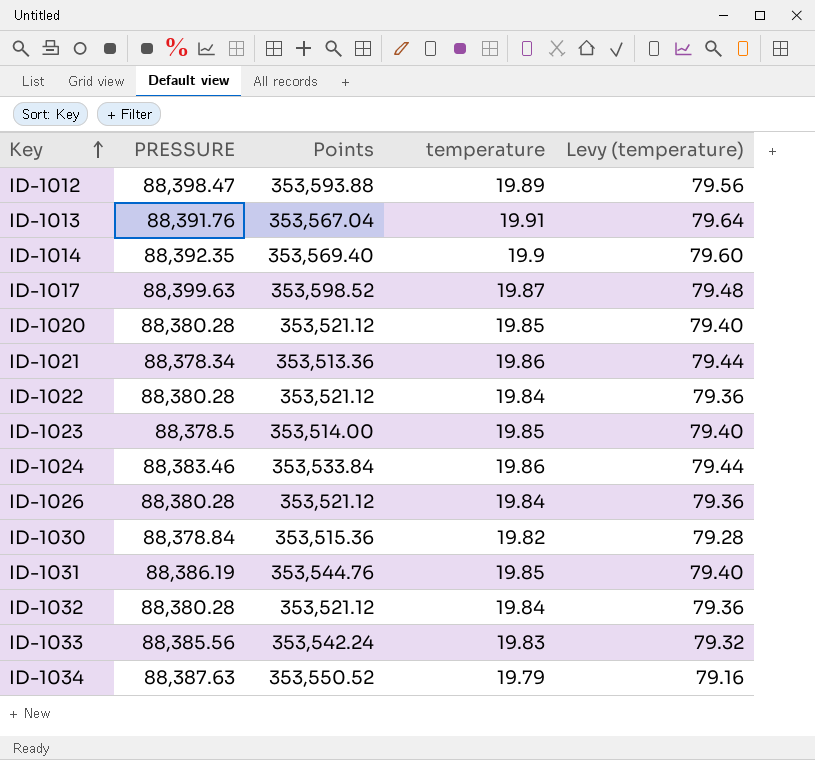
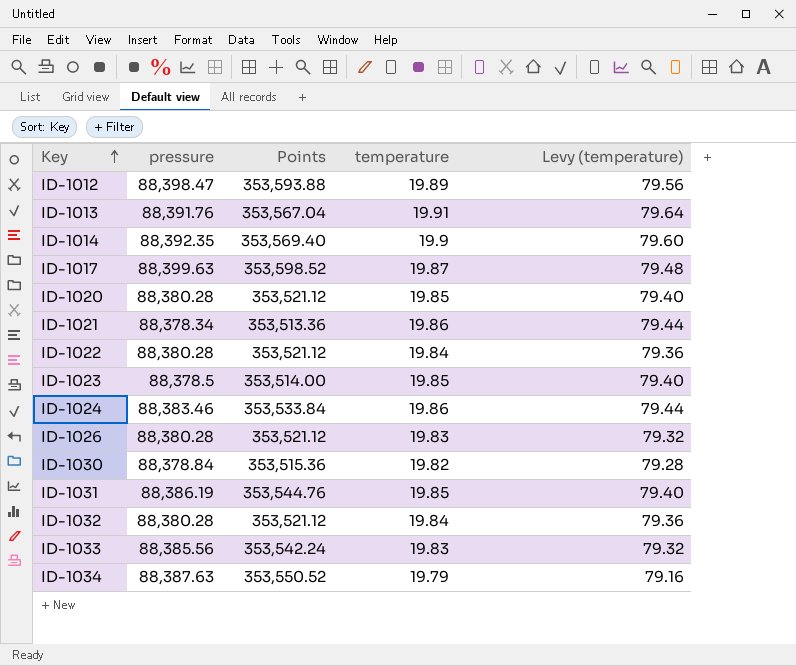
column name: PRESSURE -> pressure
ID-1026 | temperature: 19.84 -> 19.83
ID-1026 | Levy (temperature): 79.36 -> 79.32

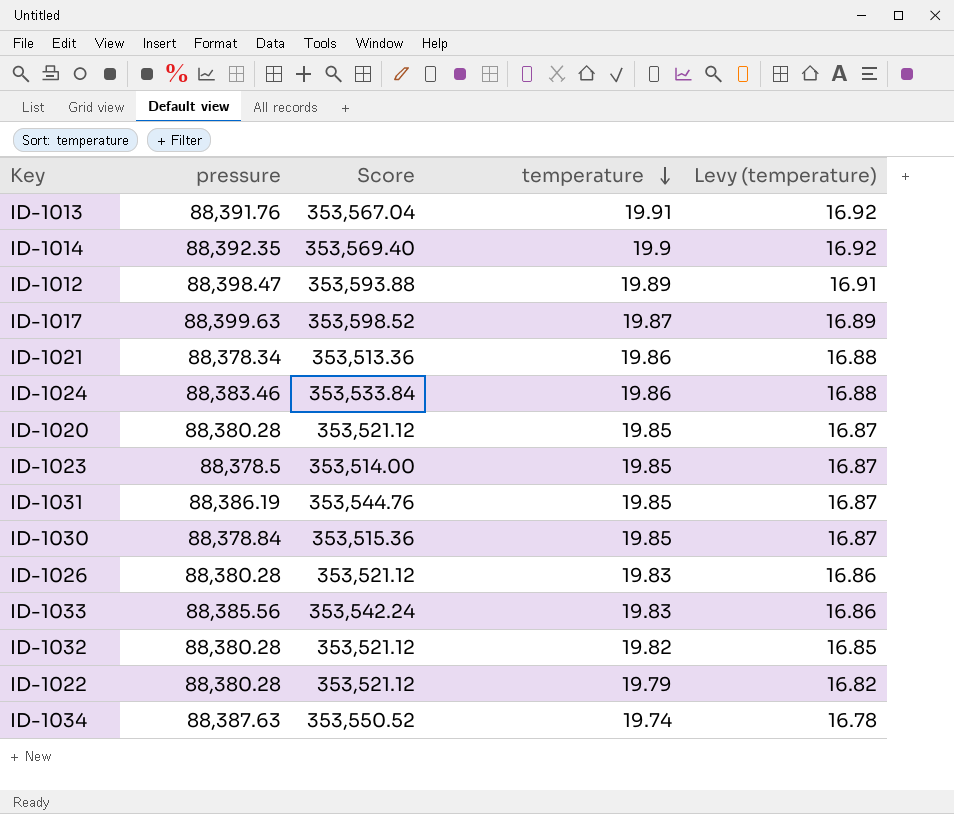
row order: Key ascending -> temperature descending
column name: Points -> Score
column Levy (temperature) | formula: [temperature] * 4 -> [temperature] * 0.85
ID-1030 | temperature: 19.82 -> 19.85
ID-1032 | temperature: 19.84 -> 19.82
ID-1022 | temperature: 19.84 -> 19.79
ID-1034 | temperature: 19.79 -> 19.74

